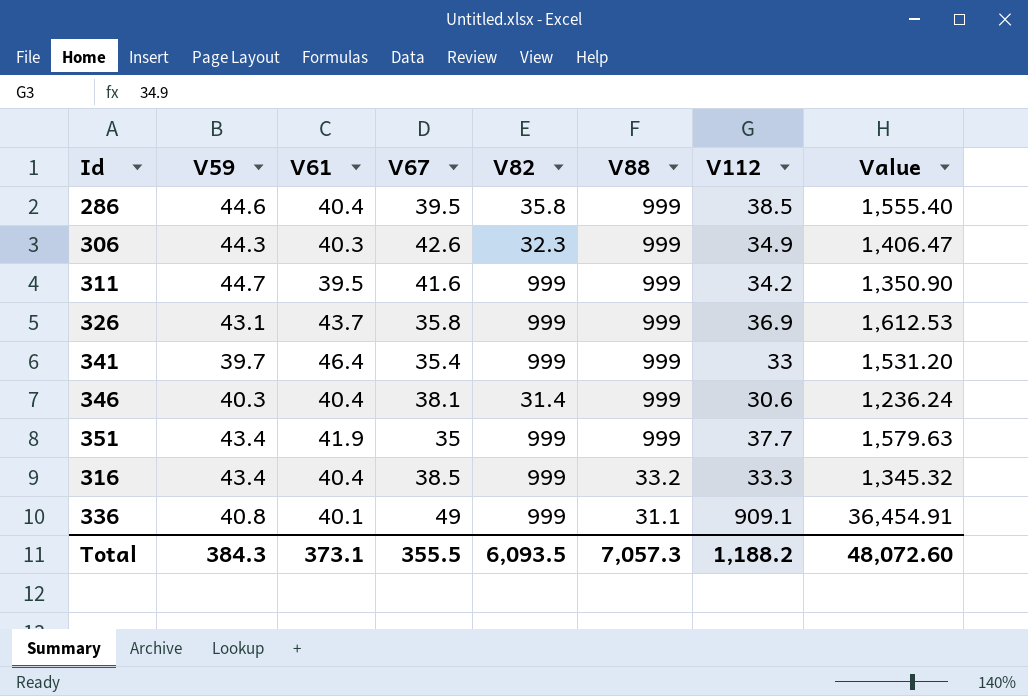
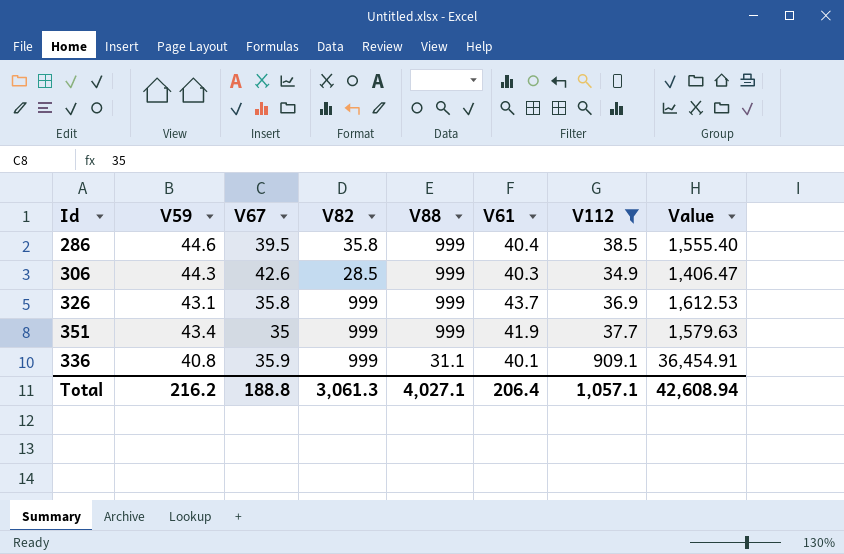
filter: none -> V112 >= 34.9
column V61 | position: 3 -> 6
306 | V82: 32.3 -> 28.5
336 | V67: 49 -> 35.9
Total | V59: 384.3 -> 216.2
Total | V67: 355.5 -> 188.8
Total | V82: 6,093.5 -> 3,061.3
Total | V88: 7,057.3 -> 4,027.1
Total | V61: 373.1 -> 206.4
Total | V112: 1,188.2 -> 1,057.1
Total | Value: 48,072.60 -> 42,608.94

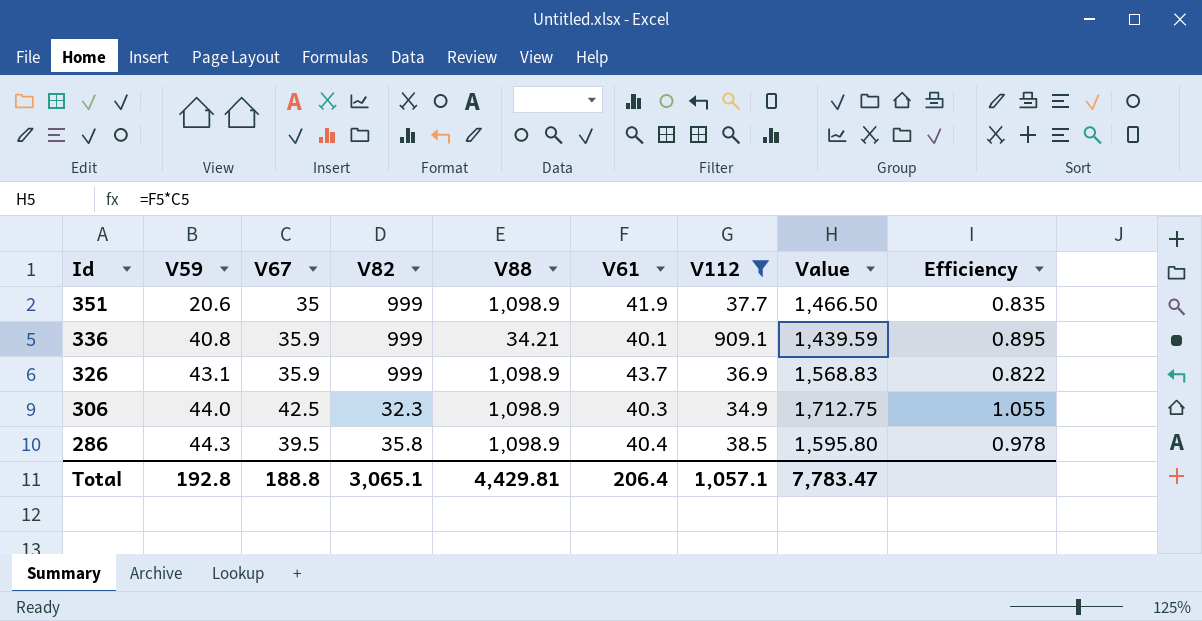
row order: V88 descending -> Id descending
column Value | formula: [V61] * [V112] -> [V67] * [V61]
column Efficiency | formula: none -> [V67] / [V61]
351 | V59: 43.4 -> 20.6
351 | V88: 999 -> 1,098.9
336 | V88: 31.1 -> 34.21
326 | V67: 35.8 -> 35.9
326 | V88: 999 -> 1,098.9
306 | V59: 44.3 -> 44.0
306 | V67: 42.6 -> 42.5
306 | V82: 28.5 -> 32.3
306 | V88: 999 -> 1,098.9
286 | V59: 44.6 -> 44.3
286 | V88: 999 -> 1,098.9
Total | V59: 216.2 -> 192.8
Total | V82: 3,061.3 -> 3,065.1
Total | V88: 4,027.1 -> 4,429.81
Total | Value: 42,608.94 -> 7,783.47

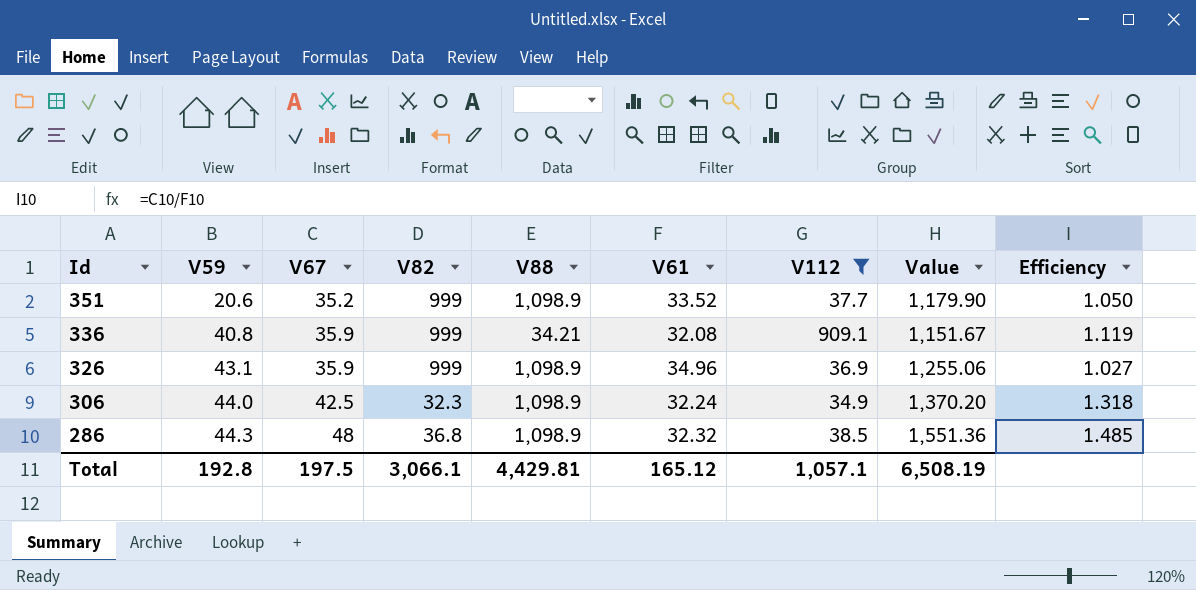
351 | V67: 35 -> 35.2
351 | V61: 41.9 -> 33.52
351 | Value: 1,466.50 -> 1,179.90
351 | Efficiency: 0.835 -> 1.050
336 | V61: 40.1 -> 32.08
336 | Value: 1,439.59 -> 1,151.67
336 | Efficiency: 0.895 -> 1.119
326 | V61: 43.7 -> 34.96
326 | Value: 1,568.83 -> 1,255.06
326 | Efficiency: 0.822 -> 1.027
306 | V61: 40.3 -> 32.24
306 | Value: 1,712.75 -> 1,370.20
306 | Efficiency: 1.055 -> 1.318
286 | V67: 39.5 -> 48
286 | V82: 35.8 -> 36.8
286 | V61: 40.4 -> 32.32
286 | Value: 1,595.80 -> 1,551.36
286 | Efficiency: 0.978 -> 1.485
Total | V67: 188.8 -> 197.5
Total | V82: 3,065.1 -> 3,066.1
Total | V61: 206.4 -> 165.12
Total | Value: 7,783.47 -> 6,508.19

